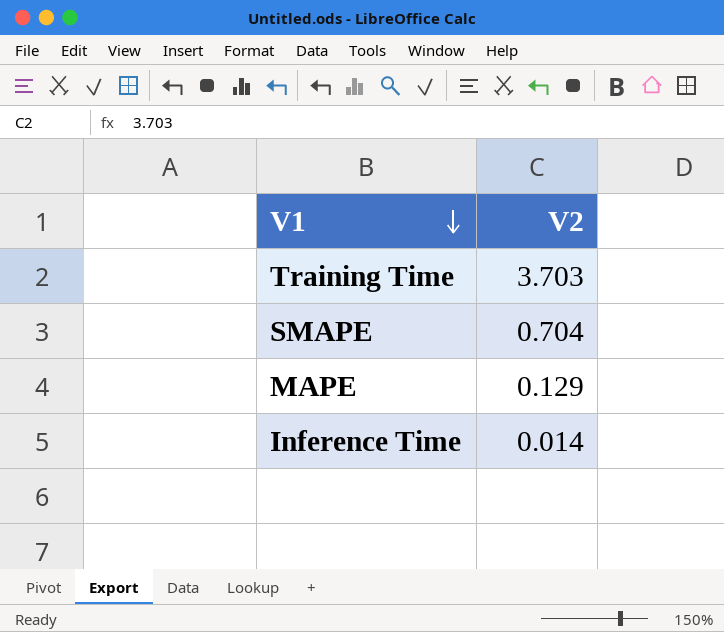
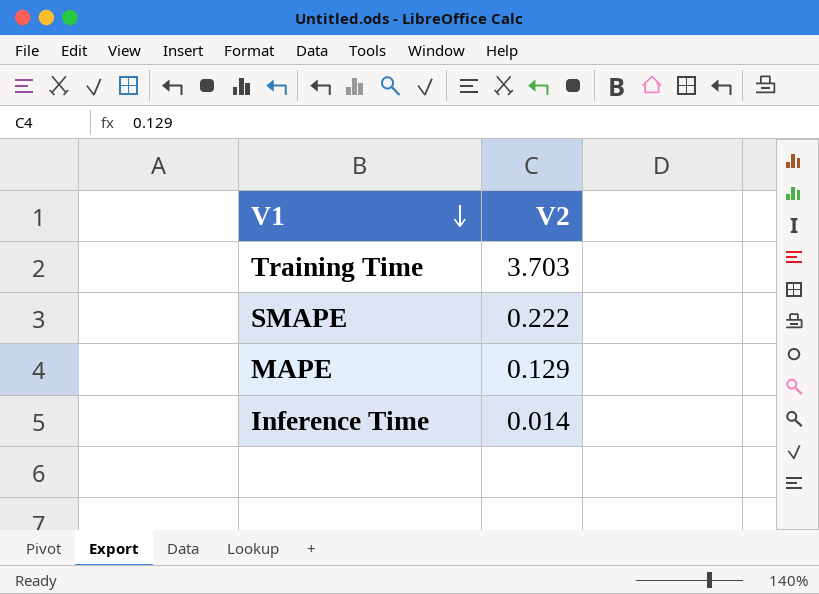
SMAPE | V2: 0.704 -> 0.222

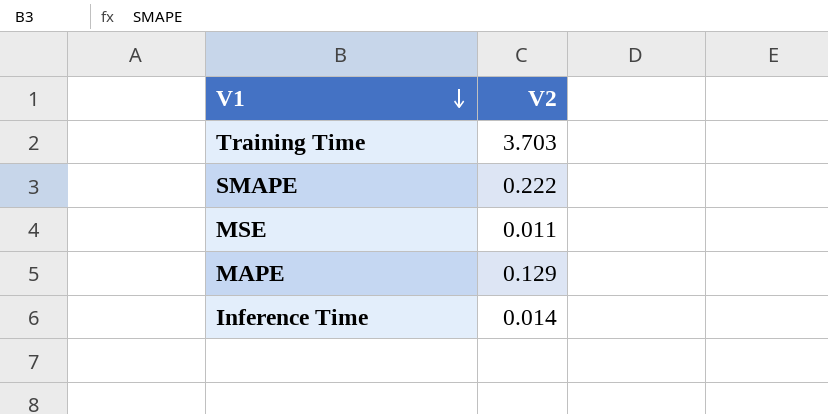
row MSE: none -> 0.011

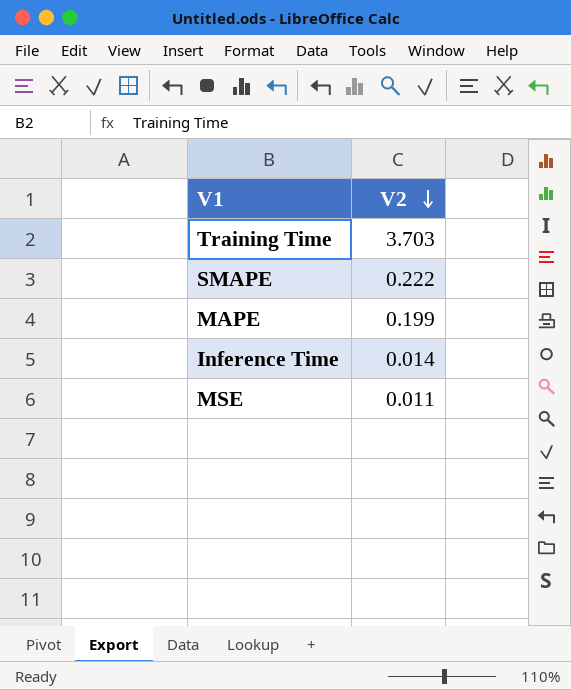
row order: V1 descending -> V2 descending
MAPE | V2: 0.129 -> 0.199

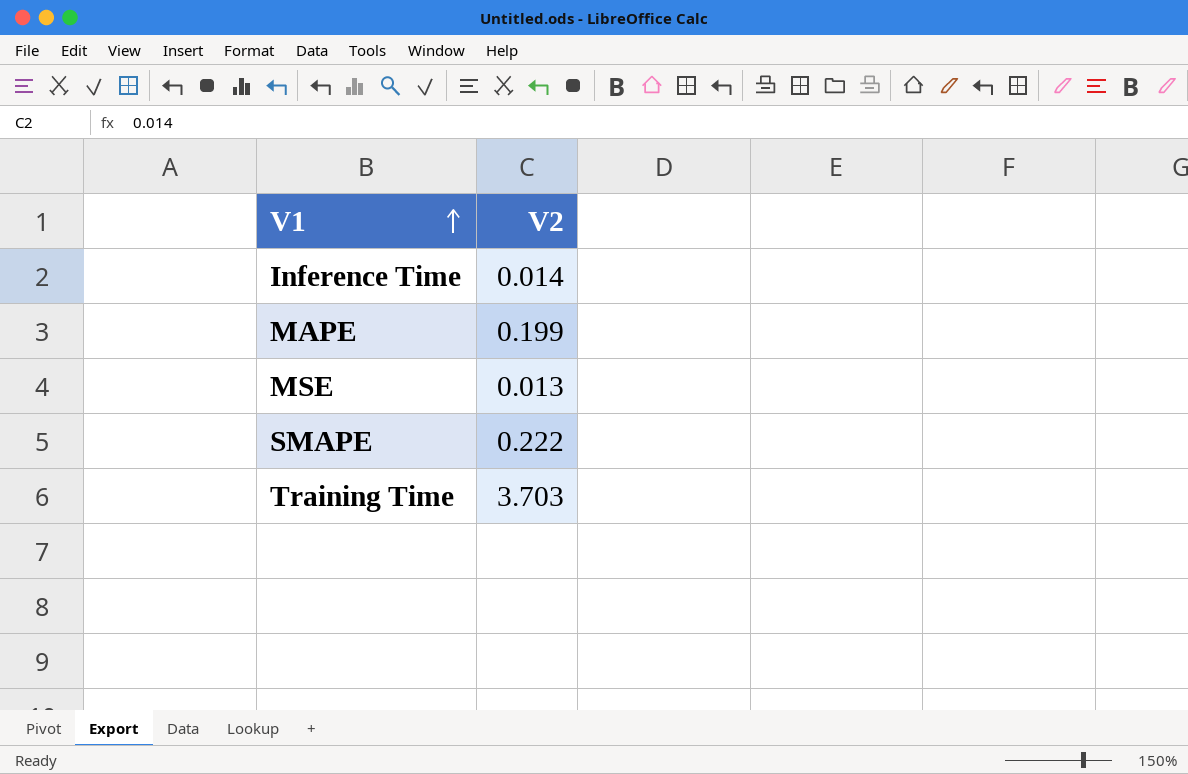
row order: V2 descending -> V1 ascending
MSE | V2: 0.011 -> 0.013

